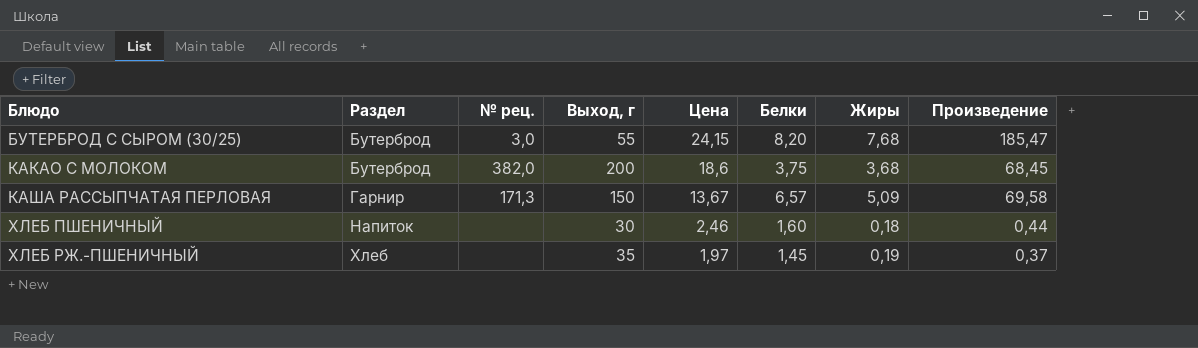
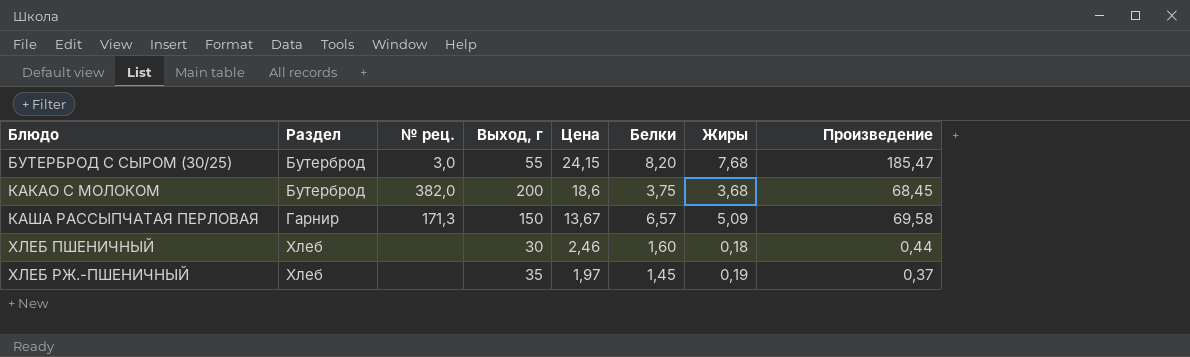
ХЛЕБ ПШЕНИЧНЫЙ | Раздел: Напиток -> Хлеб

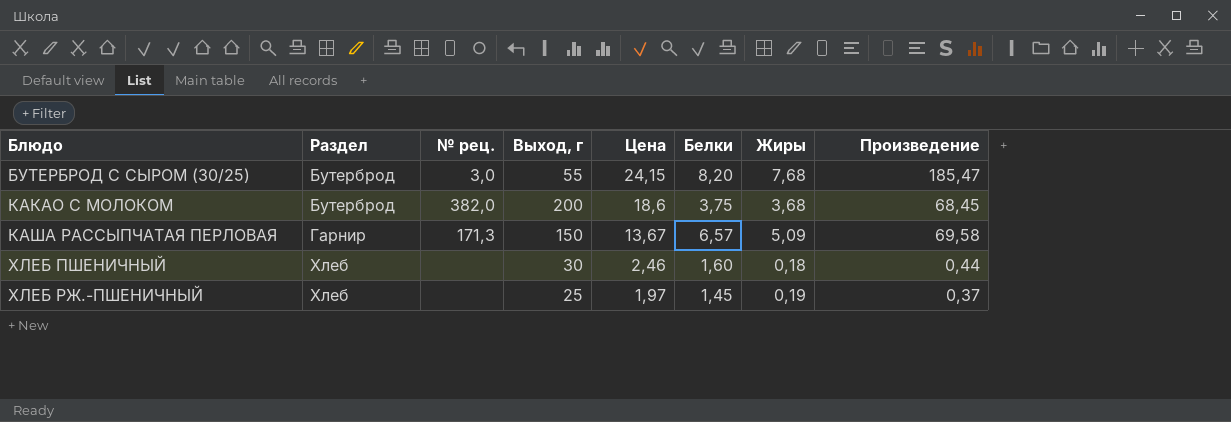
ХЛЕБ РЖ.-ПШЕНИЧНЫЙ | Выход, г: 35 -> 25

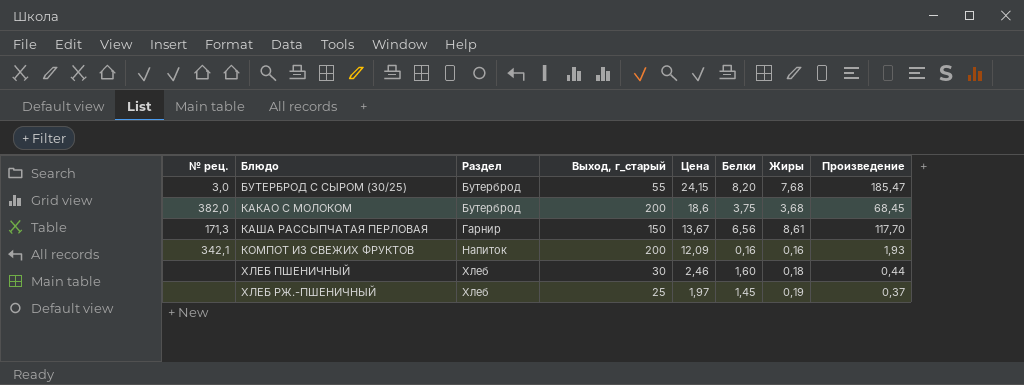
column № рец. | position: 3 -> 1
column name: Выход, г -> Выход, г_старый
КАША РАССЫПЧАТАЯ ПЕРЛОВАЯ | Белки: 6,57 -> 6,56
КАША РАССЫПЧАТАЯ ПЕРЛОВАЯ | Жиры: 5,09 -> 8,61
КАША РАССЫПЧАТАЯ ПЕРЛОВАЯ | Произведение: 69,58 -> 117,70
row КОМПОТ ИЗ СВЕЖИХ ФРУКТОВ: none -> 342,1 | Напиток | 200 | 12,09 | 0,16 | 0,16 | 1,93

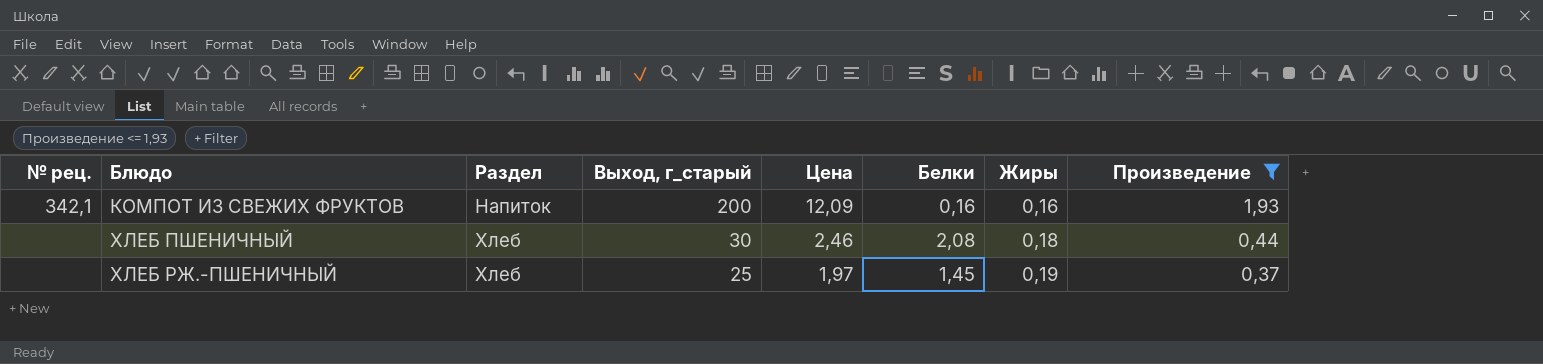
filter: none -> Произведение <= 1,93
ХЛЕБ ПШЕНИЧНЫЙ | Белки: 1,60 -> 2,08

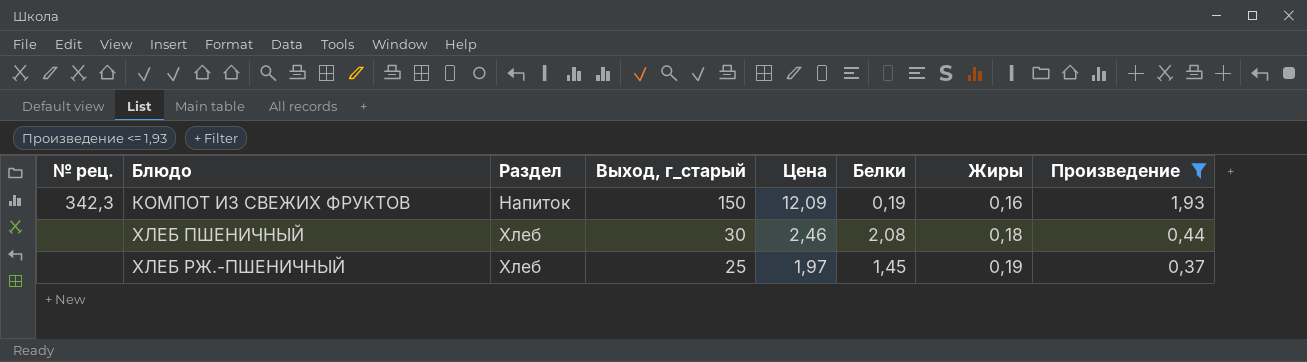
КОМПОТ ИЗ СВЕЖИХ ФРУКТОВ | № рец.: 342,1 -> 342,3
КОМПОТ ИЗ СВЕЖИХ ФРУКТОВ | Выход, г_старый: 200 -> 150
КОМПОТ ИЗ СВЕЖИХ ФРУКТОВ | Белки: 0,16 -> 0,19

